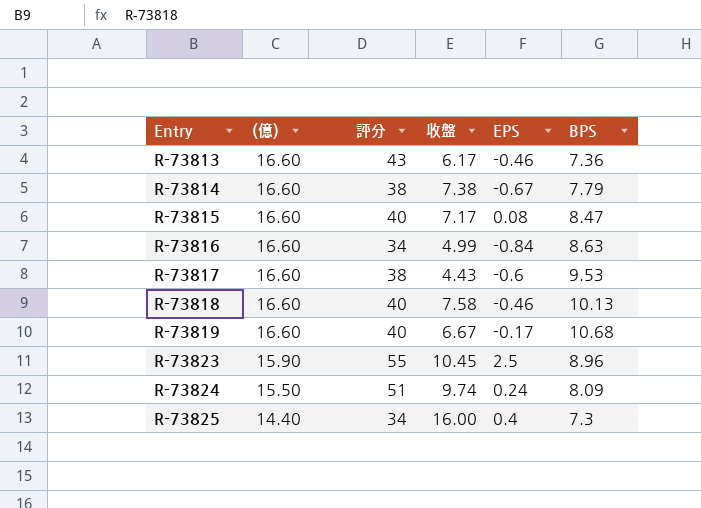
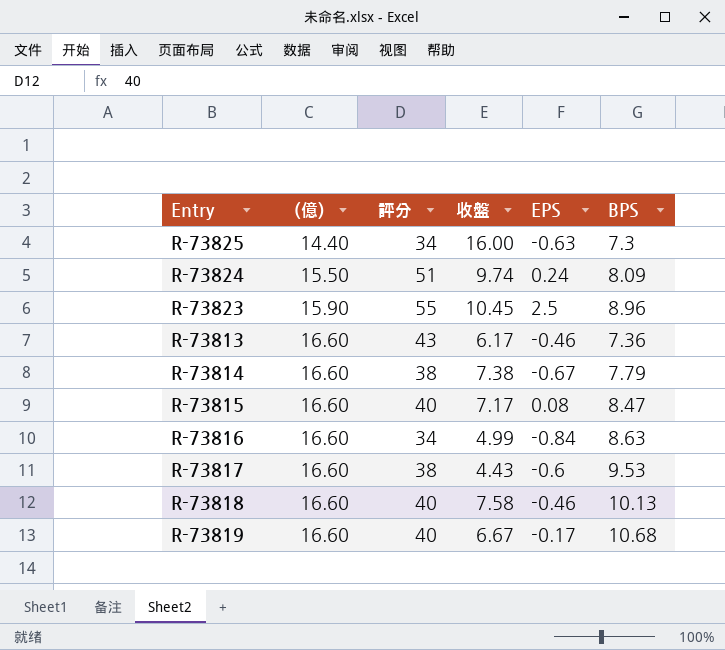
row order: Entry ascending -> (億) ascending
R-73825 | EPS: 0.4 -> -0.63

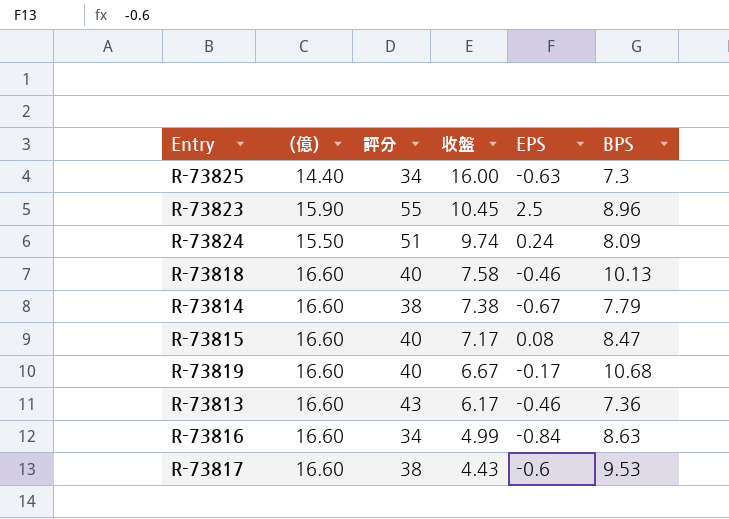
row order: (億) ascending -> 收盤 descending

